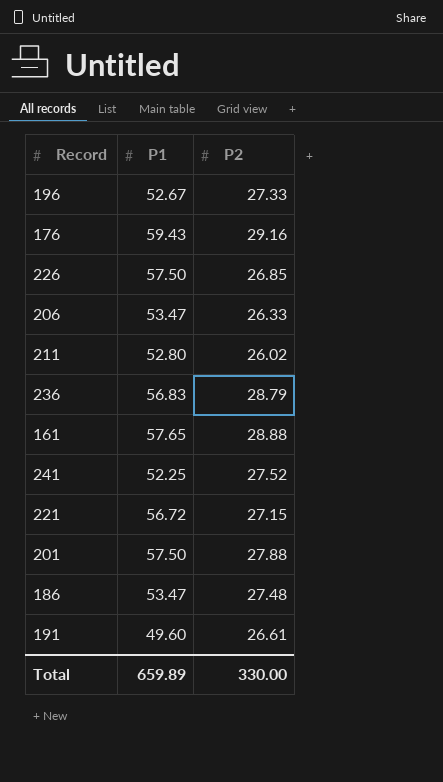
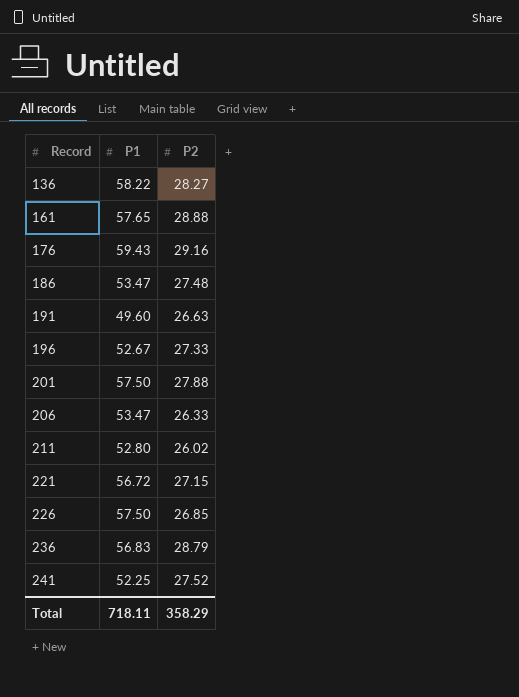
row order: none -> Record ascending
row 136: none -> 58.22 | 28.27
191 | P2: 26.61 -> 26.63
Total | P1: 659.89 -> 718.11
Total | P2: 330.00 -> 358.29

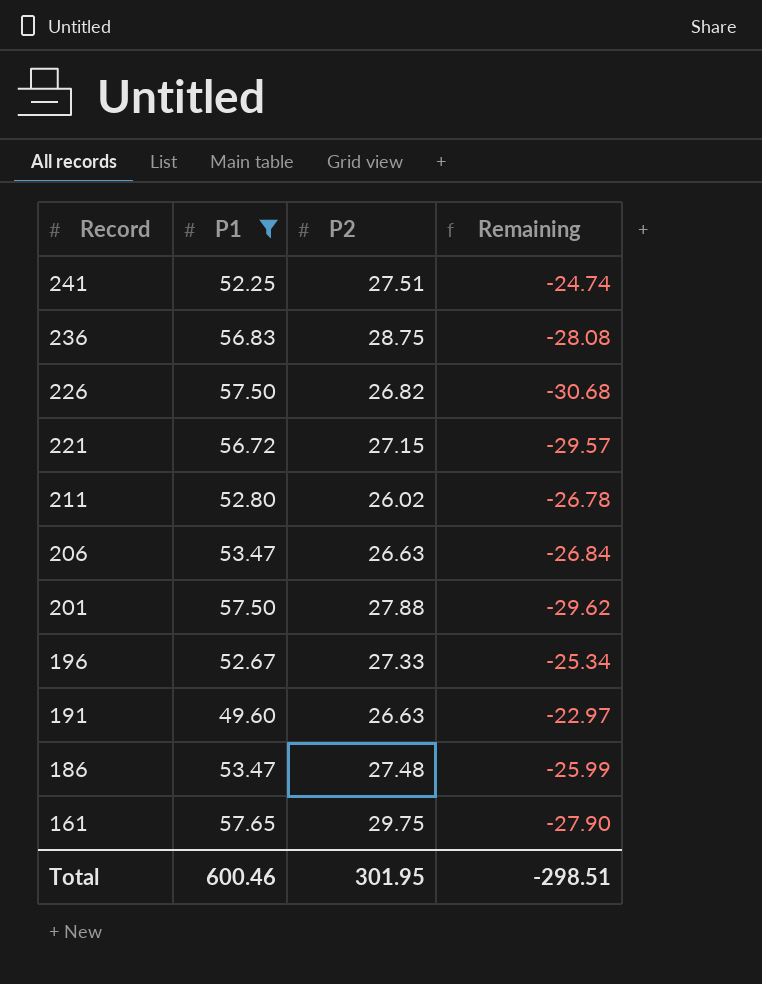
filter: none -> P1 <= 57.65
row order: Record ascending -> Record descending
column Remaining | formula: none -> [P2] - [P1]
241 | P2: 27.52 -> 27.51
236 | P2: 28.79 -> 28.75
226 | P2: 26.85 -> 26.82
206 | P2: 26.33 -> 26.63
161 | P2: 28.88 -> 29.75
Total | P1: 718.11 -> 600.46
Total | P2: 358.29 -> 301.95

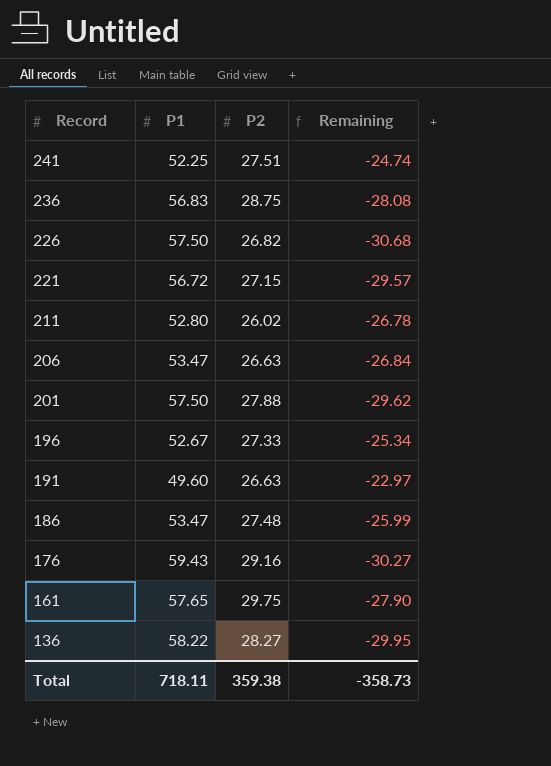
filter: P1 <= 57.65 -> none
Total | P1: 600.46 -> 718.11
Total | P2: 301.95 -> 359.38
Total | Remaining: -298.51 -> -358.73

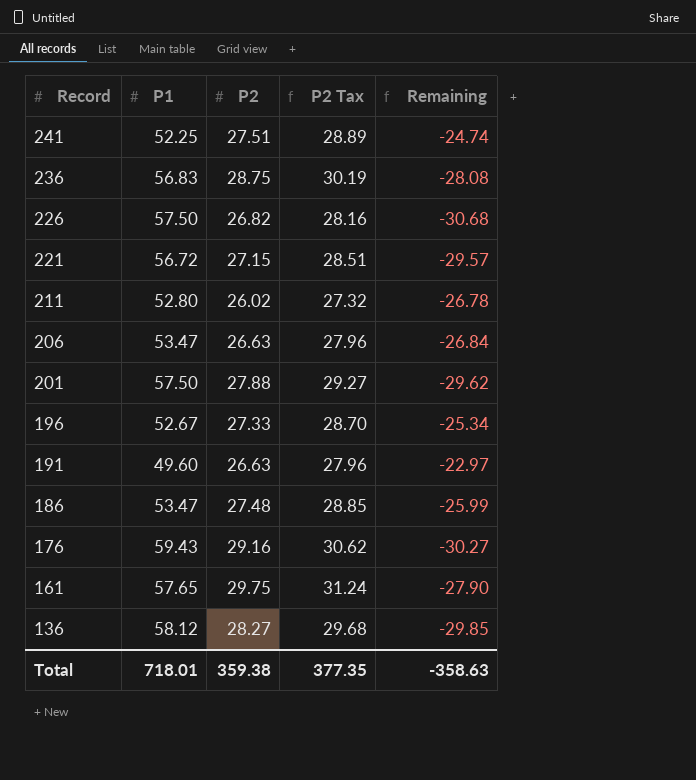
column P2 Tax | formula: none -> [P2] * 1.05
136 | P1: 58.22 -> 58.12
136 | Remaining: -29.95 -> -29.85
Total | P1: 718.11 -> 718.01
Total | Remaining: -358.73 -> -358.63

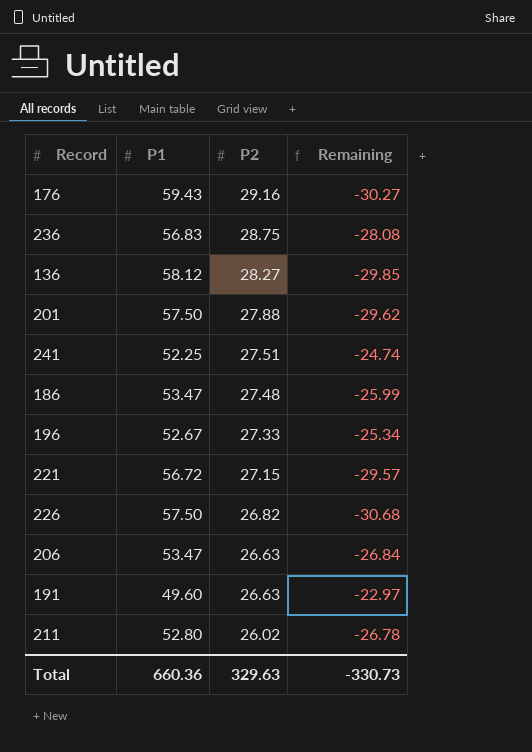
row order: Record descending -> P2 descending
column P2 Tax | formula: [P2] * 1.05 -> none
row 161: 57.65 | 29.75 | 31.24 | -27.90 -> none
Total | P1: 718.01 -> 660.36
Total | P2: 359.38 -> 329.63
Total | Remaining: -358.63 -> -330.73

